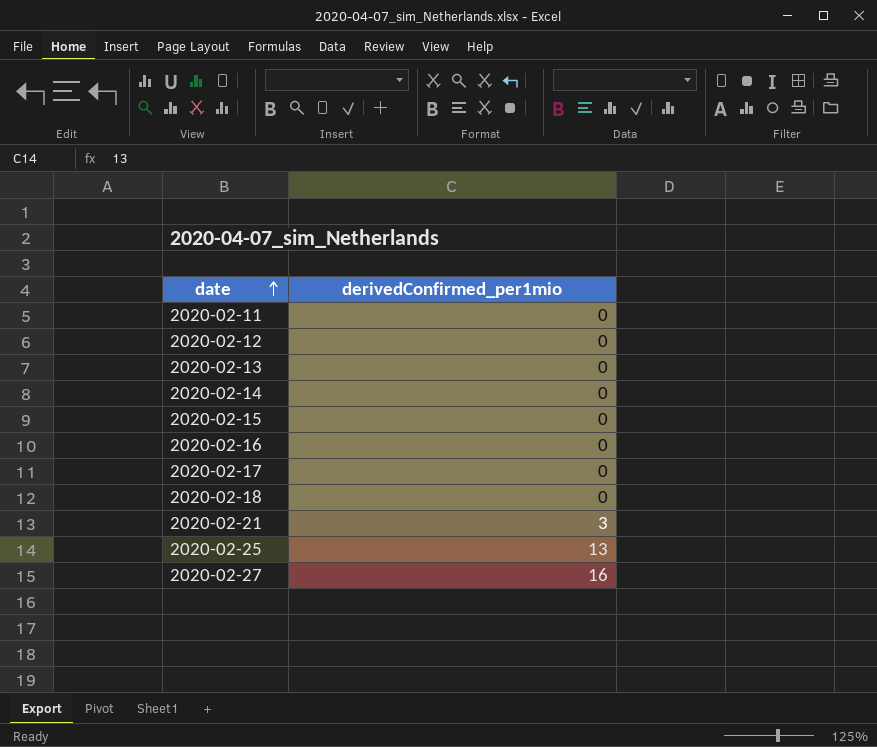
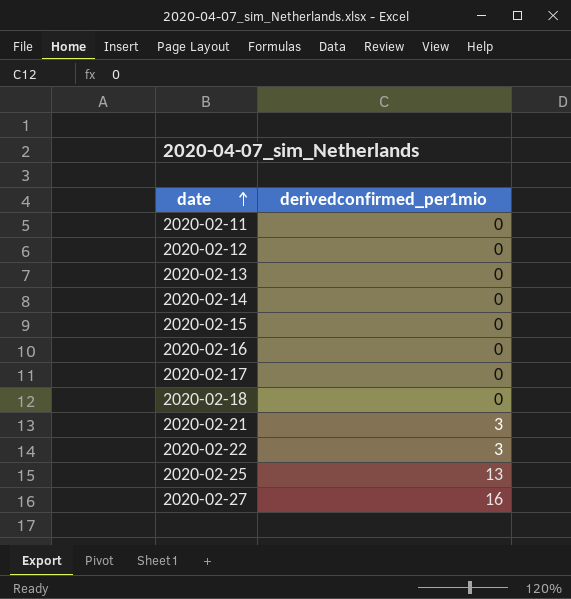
column name: derivedConfirmed_per1mio -> derivedconfirmed_per1mio
row 2020-02-22: none -> 3

